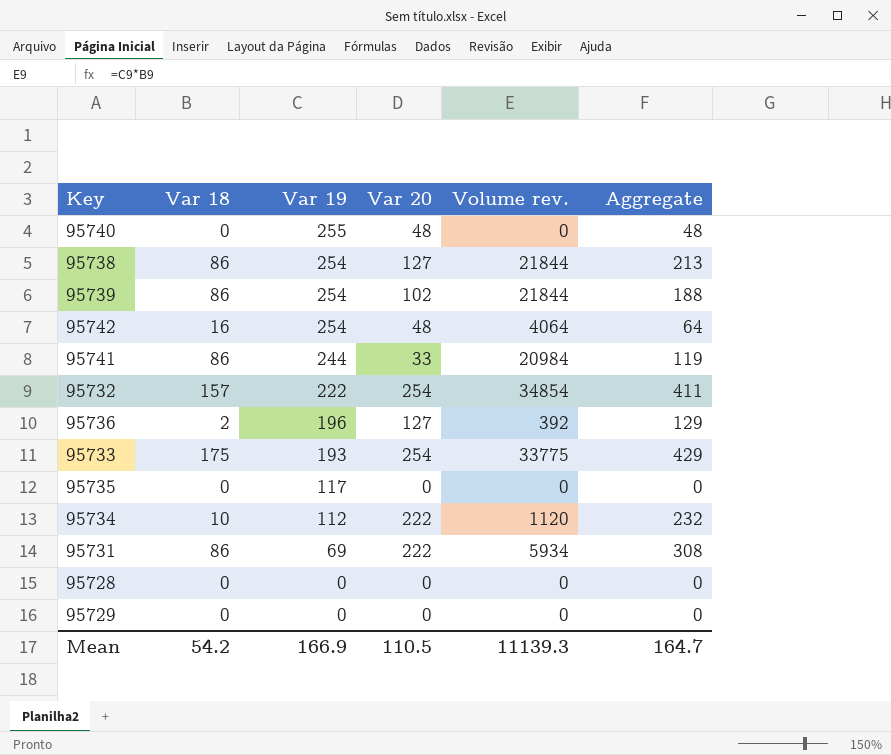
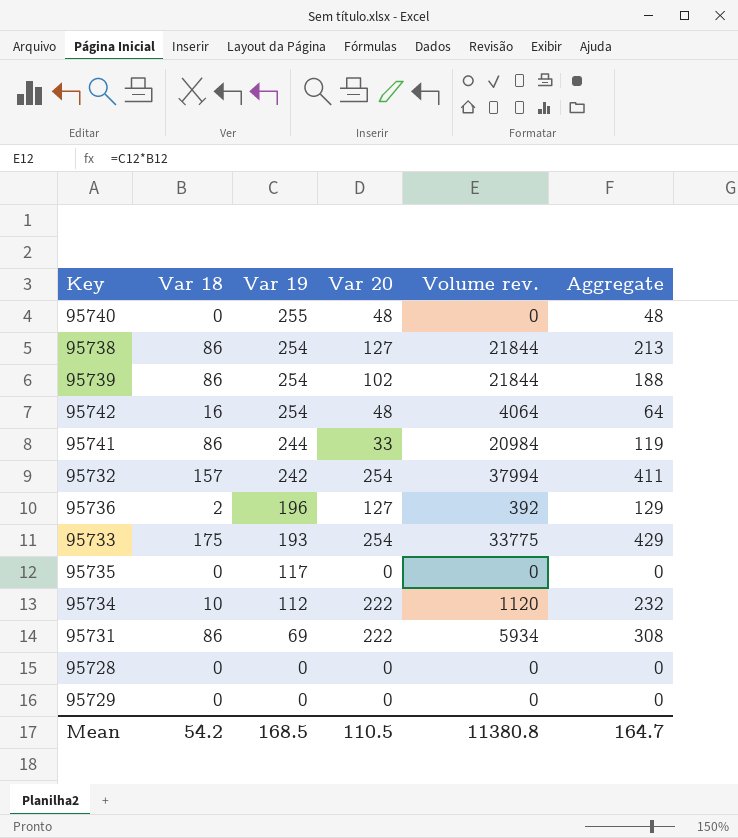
95732 | Var 19: 222 -> 242
95732 | Volume rev.: 34854 -> 37994
Mean | Var 19: 166.9 -> 168.5
Mean | Volume rev.: 11139.3 -> 11380.8

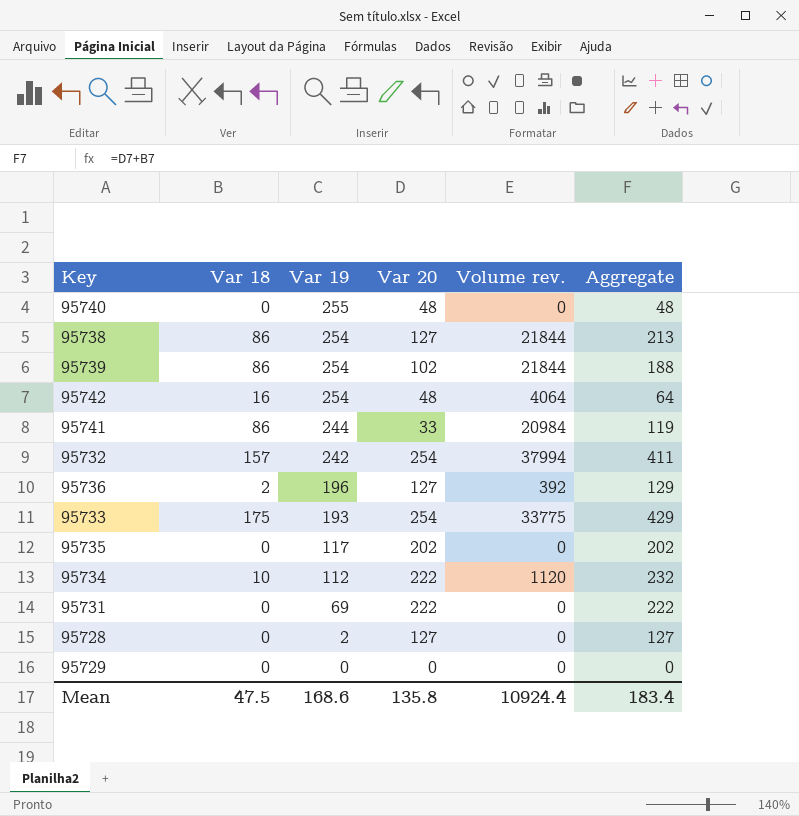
95735 | Var 20: 0 -> 202
95735 | Aggregate: 0 -> 202
95731 | Var 18: 86 -> 0
95731 | Volume rev.: 5934 -> 0
95731 | Aggregate: 308 -> 222
95728 | Var 19: 0 -> 2
95728 | Var 20: 0 -> 127
95728 | Aggregate: 0 -> 127
Mean | Var 18: 54.2 -> 47.5
Mean | Var 19: 168.5 -> 168.6
Mean | Var 20: 110.5 -> 135.8
Mean | Volume rev.: 11380.8 -> 10924.4
Mean | Aggregate: 164.7 -> 183.4

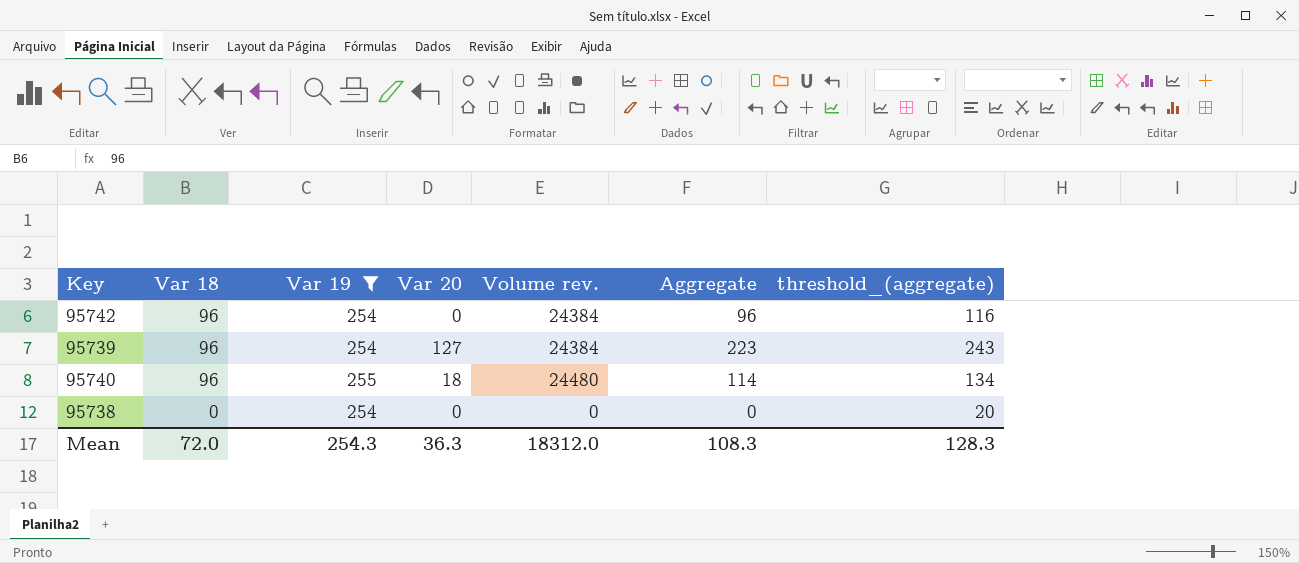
filter: none -> Var 19 >= 254
row order: Var 19 descending -> Var 18 descending
column threshold_(aggregate) | formula: none -> [Aggregate] + 20
95742 | Var 18: 16 -> 96
95742 | Var 20: 48 -> 0
95742 | Volume rev.: 4064 -> 24384
95742 | Aggregate: 64 -> 96
95739 | Var 18: 86 -> 96
95739 | Var 20: 102 -> 127
95739 | Volume rev.: 21844 -> 24384
95739 | Aggregate: 188 -> 223
95740 | Var 18: 0 -> 96
95740 | Var 20: 48 -> 18
95740 | Volume rev.: 0 -> 24480
95740 | Aggregate: 48 -> 114
95738 | Var 18: 86 -> 0
95738 | Var 20: 127 -> 0
95738 | Volume rev.: 21844 -> 0
95738 | Aggregate: 213 -> 0
Mean | Var 18: 47.5 -> 72.0
Mean | Var 19: 168.6 -> 254.3
Mean | Var 20: 135.8 -> 36.3
Mean | Volume rev.: 10924.4 -> 18312.0
Mean | Aggregate: 183.4 -> 108.3

